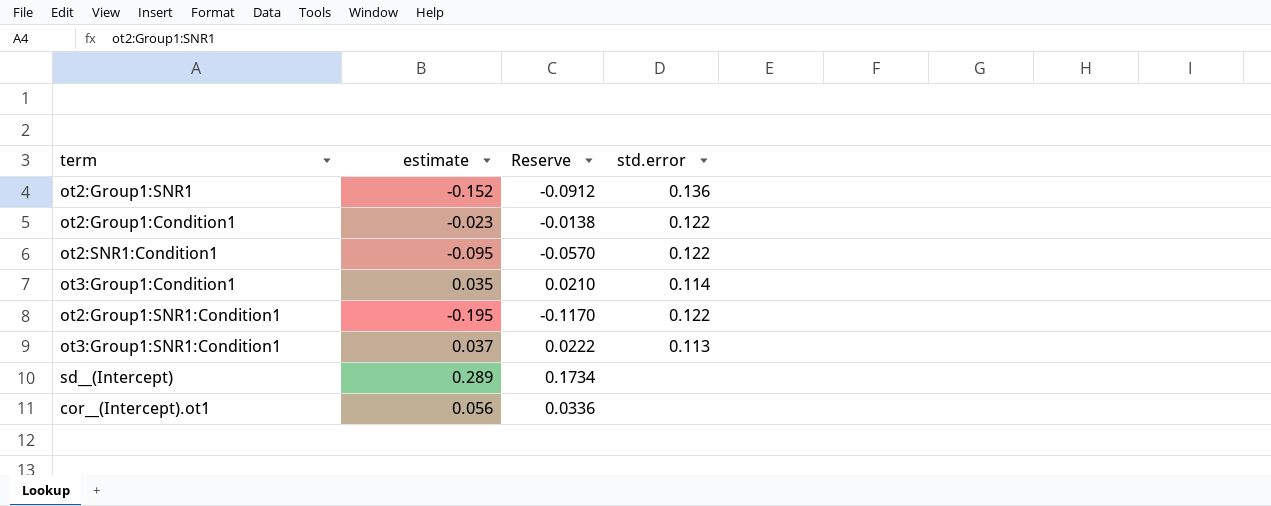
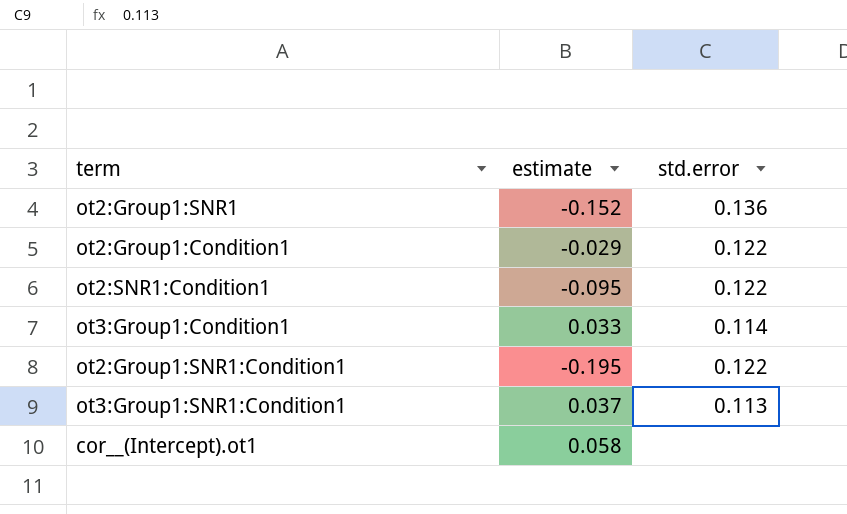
column Reserve | formula: [estimate] * 0.6 -> none
row sd__(Intercept): 0.289 | 0.1734 | none -> none
ot2:Group1:Condition1 | estimate: -0.023 -> -0.029
ot3:Group1:Condition1 | estimate: 0.035 -> 0.033
cor__(Intercept).ot1 | estimate: 0.056 -> 0.058

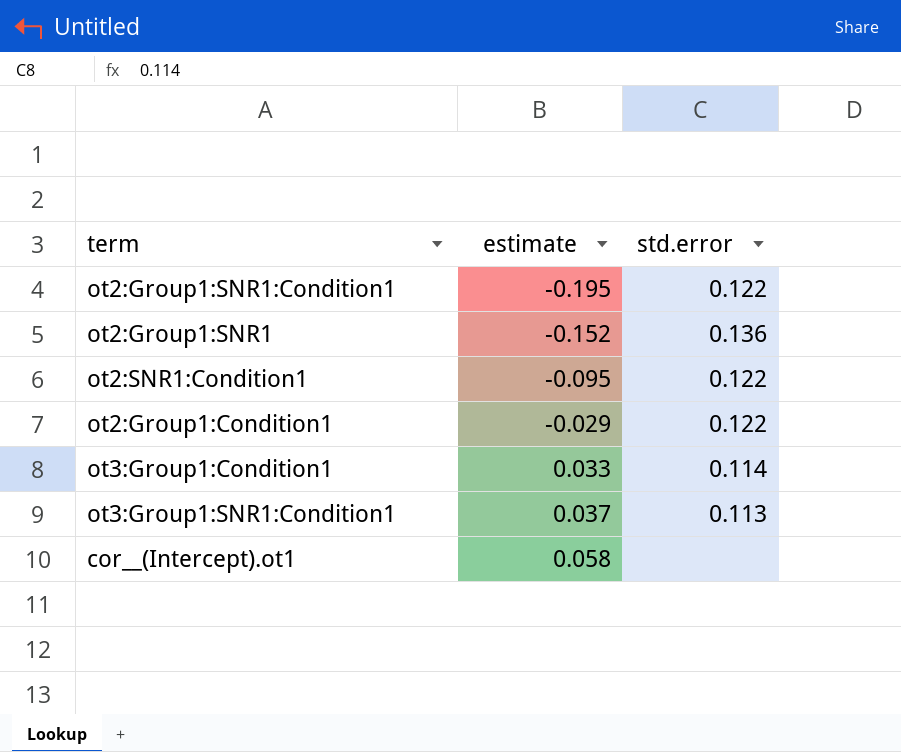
row order: none -> estimate ascending

